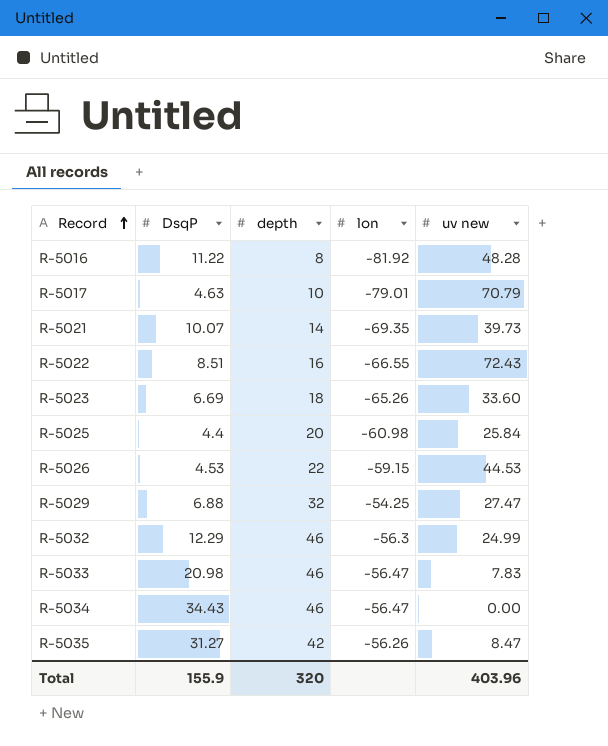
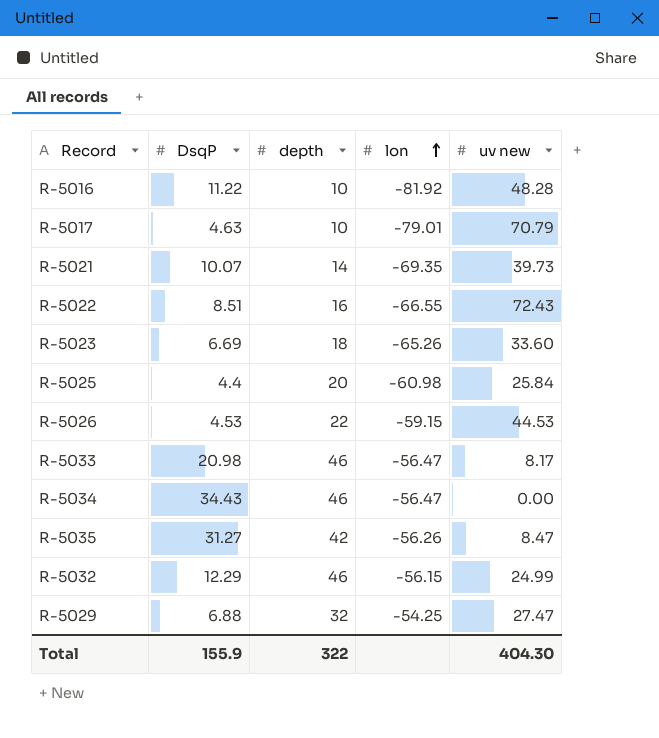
row order: Record ascending -> lon ascending
R-5016 | depth: 8 -> 10
R-5033 | uv new: 7.83 -> 8.17
R-5032 | lon: -56.3 -> -56.15
Total | depth: 320 -> 322
Total | uv new: 403.96 -> 404.30

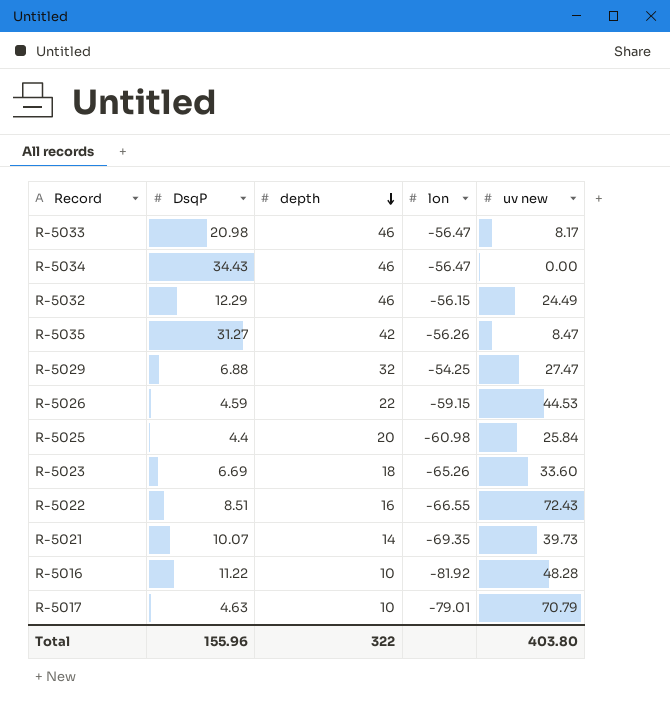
row order: lon ascending -> depth descending
R-5032 | uv new: 24.99 -> 24.49
R-5026 | DsqP: 4.53 -> 4.59
Total | DsqP: 155.9 -> 155.96
Total | uv new: 404.30 -> 403.80

